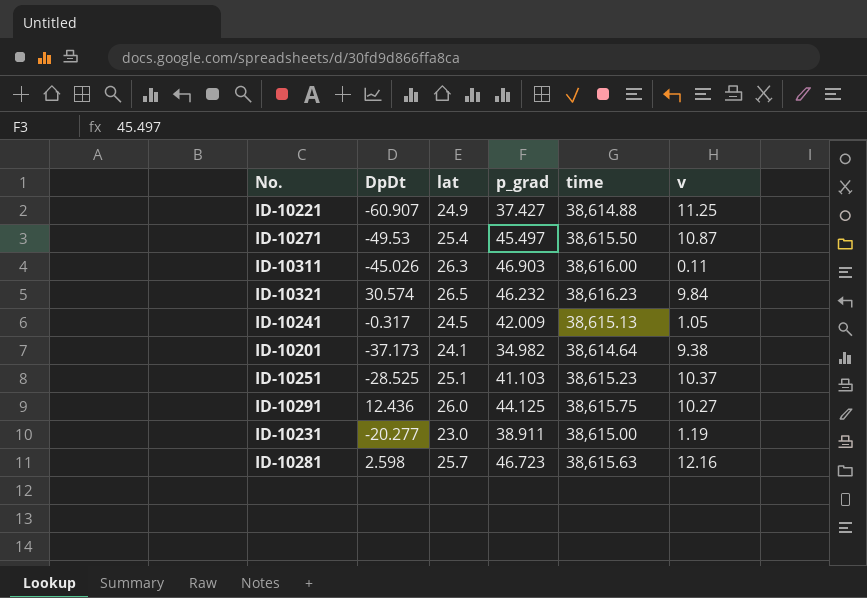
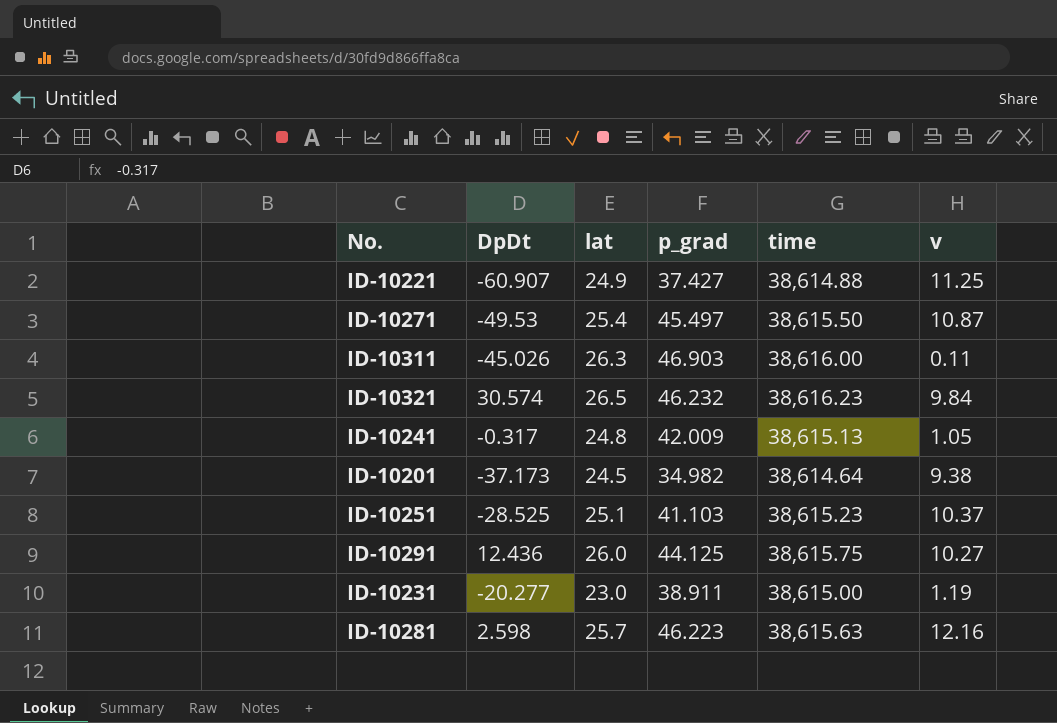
ID-10241 | lat: 24.5 -> 24.8
ID-10201 | lat: 24.1 -> 24.5
ID-10281 | p_grad: 46.723 -> 46.223

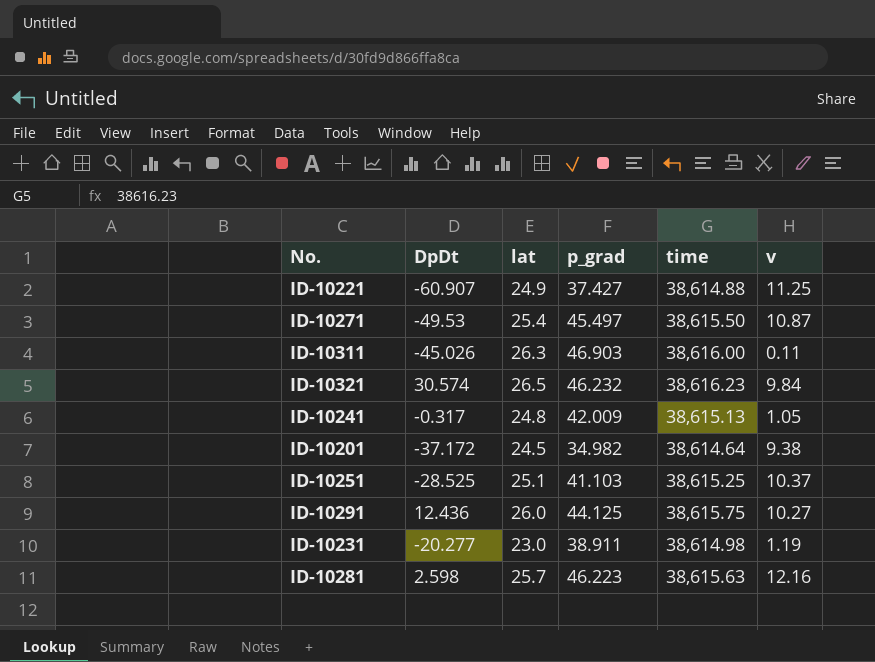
ID-10201 | DpDt: -37.173 -> -37.172
ID-10251 | time: 38,615.23 -> 38,615.25
ID-10231 | time: 38,615.00 -> 38,614.98

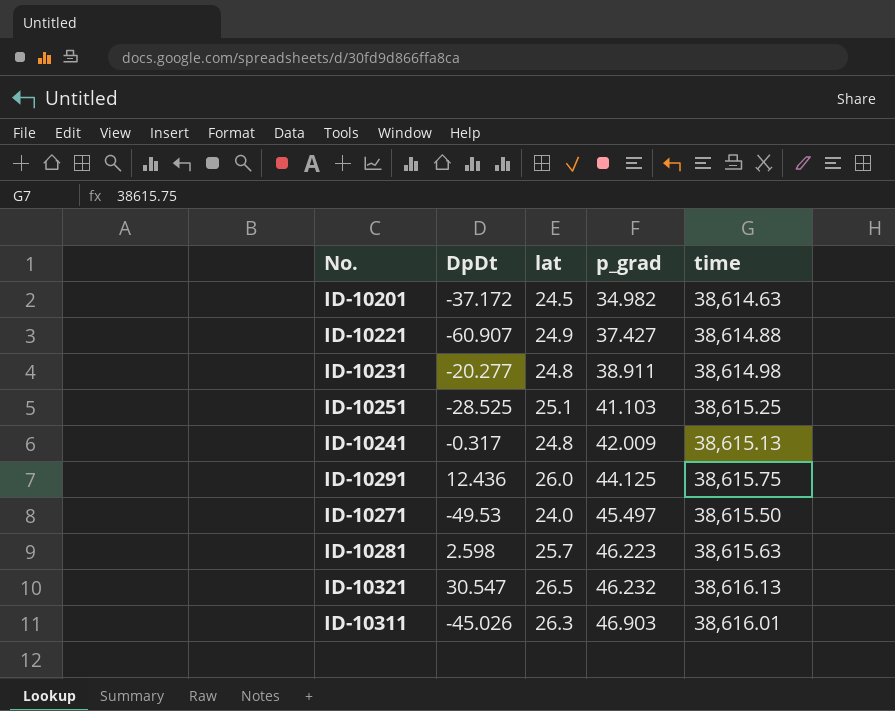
row order: none -> p_grad ascending
column v | position: 6 -> none
ID-10201 | time: 38,614.64 -> 38,614.63
ID-10231 | lat: 23.0 -> 24.8
ID-10271 | lat: 25.4 -> 24.0
ID-10321 | DpDt: 30.574 -> 30.547
ID-10321 | time: 38,616.23 -> 38,616.13
ID-10311 | time: 38,616.00 -> 38,616.01

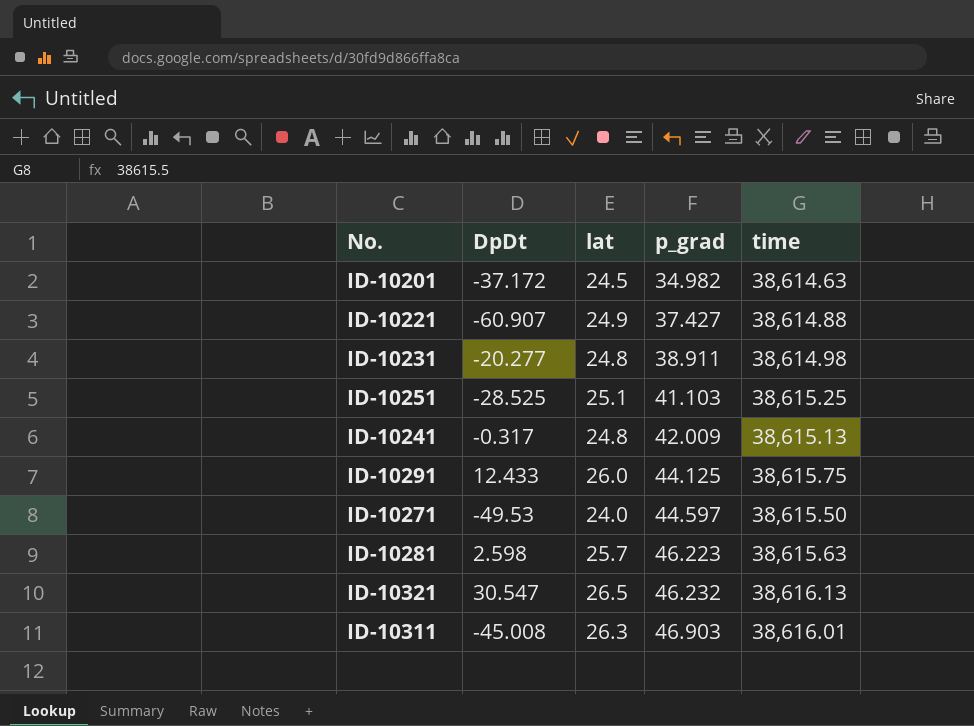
ID-10291 | DpDt: 12.436 -> 12.433
ID-10271 | p_grad: 45.497 -> 44.597
ID-10311 | DpDt: -45.026 -> -45.008

